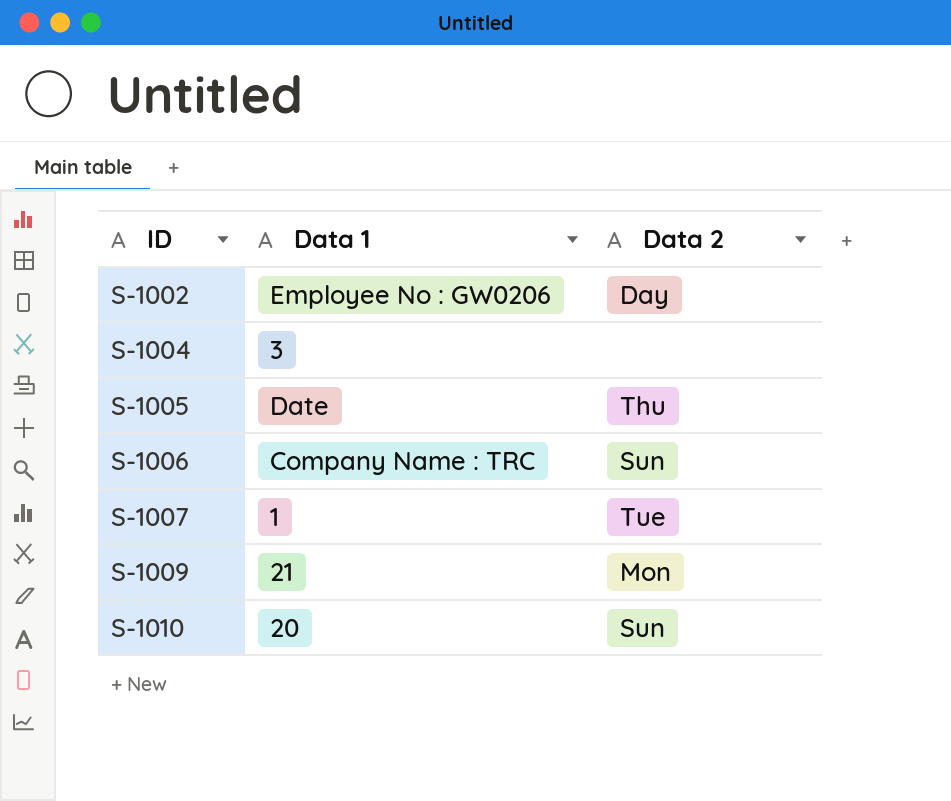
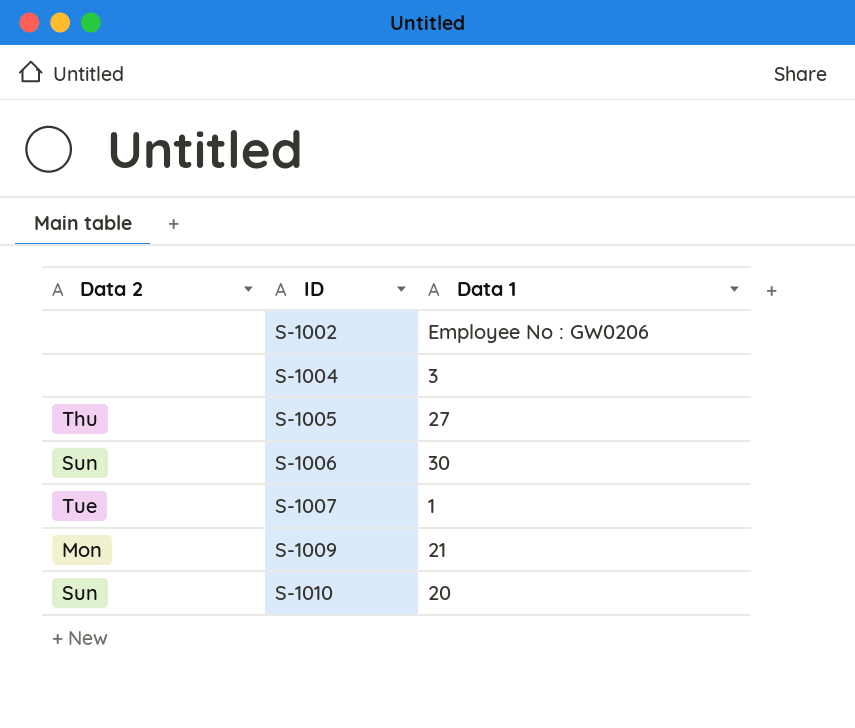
column Data 2 | position: 3 -> 1
S-1002 | Data 2: Day -> none
S-1005 | Data 1: Date -> 27
S-1006 | Data 1: Company Name : TRC -> 30

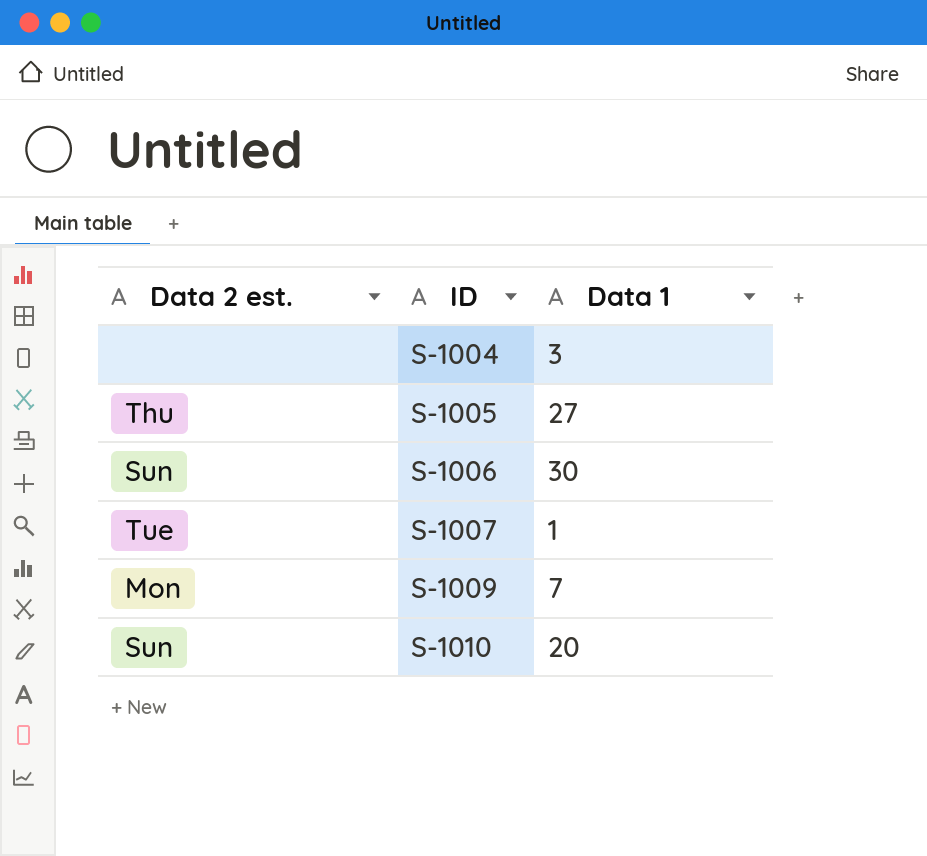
column name: Data 2 -> Data 2 est.
row S-1002: none | Employee No : GW0206 -> none
S-1009 | Data 1: 21 -> 7

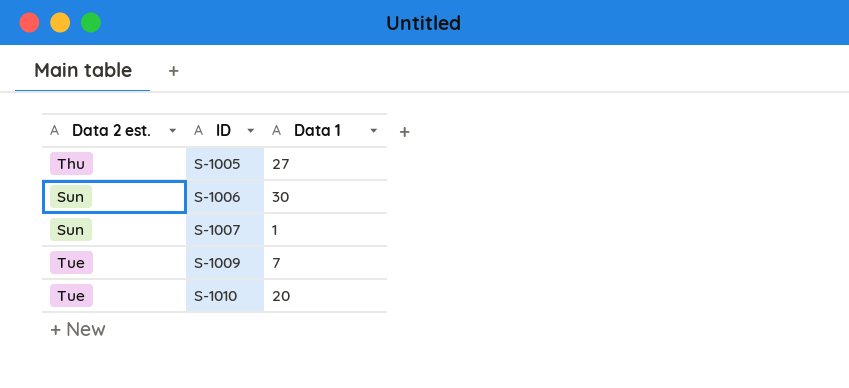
row S-1004: none | 3 -> none
S-1007 | Data 2 est.: Tue -> Sun
S-1009 | Data 2 est.: Mon -> Tue
S-1010 | Data 2 est.: Sun -> Tue

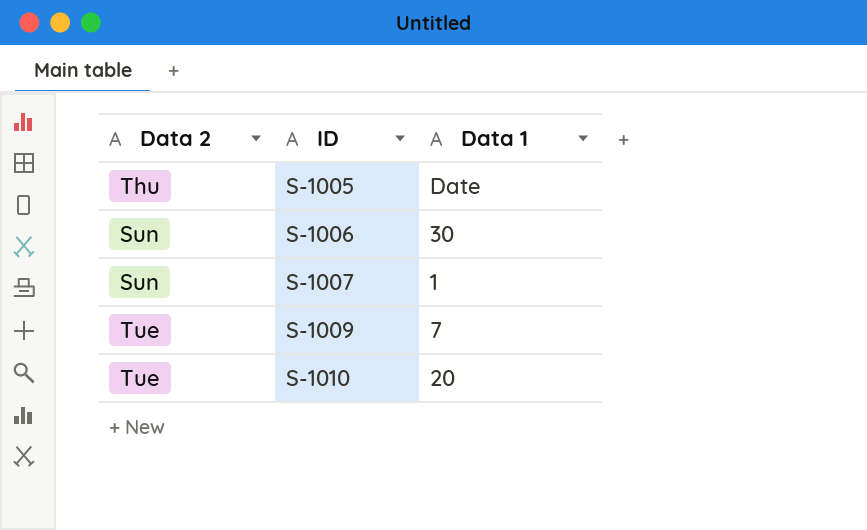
column name: Data 2 est. -> Data 2
S-1005 | Data 1: 27 -> Date

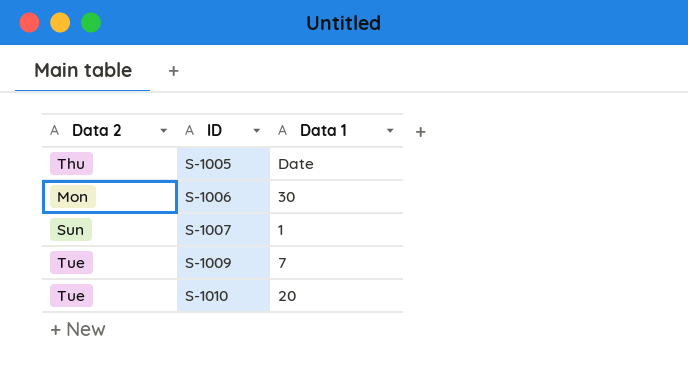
S-1006 | Data 2: Sun -> Mon

